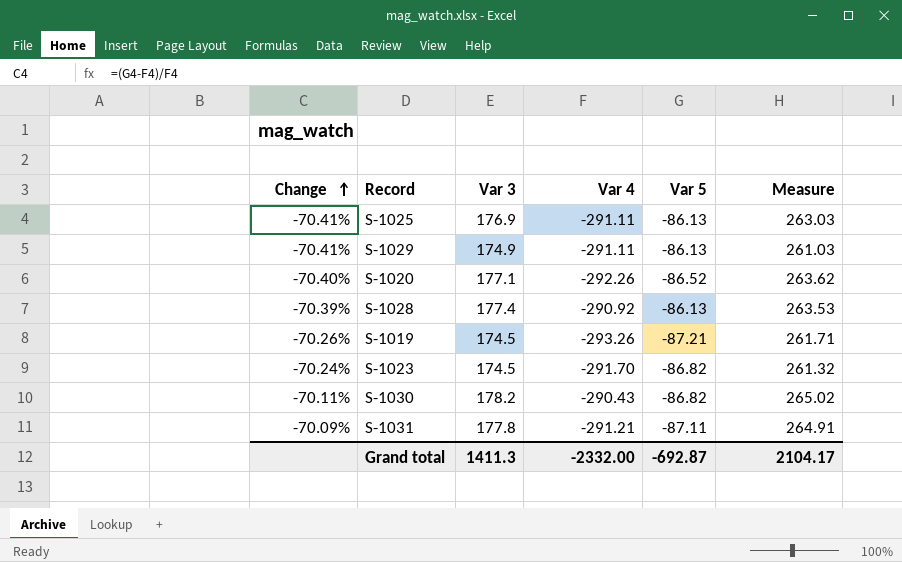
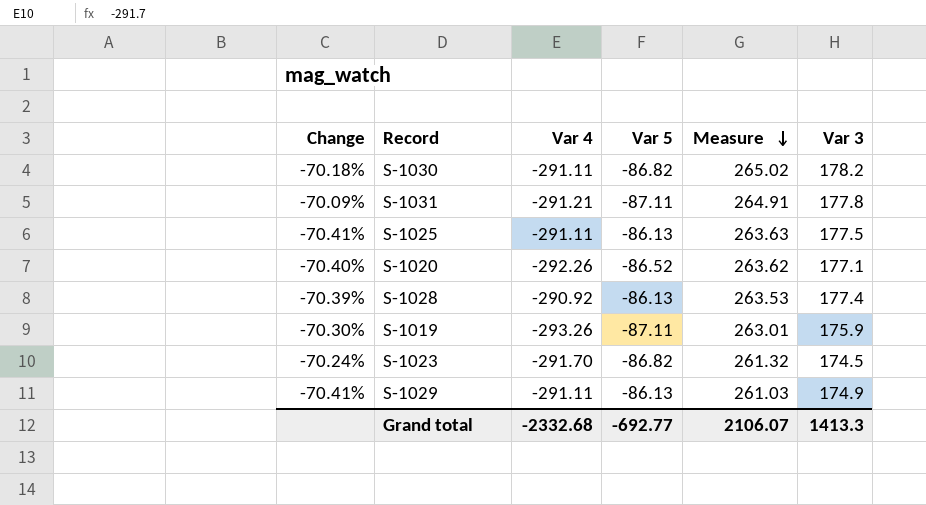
row order: Change ascending -> Measure descending
column Var 3 | position: 3 -> 6
S-1030 | Change: -70.11% -> -70.18%
S-1030 | Var 4: -290.43 -> -291.11
S-1025 | Measure: 263.03 -> 263.63
S-1025 | Var 3: 176.9 -> 177.5
S-1019 | Change: -70.26% -> -70.30%
S-1019 | Var 5: -87.21 -> -87.11
S-1019 | Measure: 261.71 -> 263.01
S-1019 | Var 3: 174.5 -> 175.9
Grand total | Var 4: -2332.00 -> -2332.68
Grand total | Var 5: -692.87 -> -692.77
Grand total | Measure: 2104.17 -> 2106.07
Grand total | Var 3: 1411.3 -> 1413.3

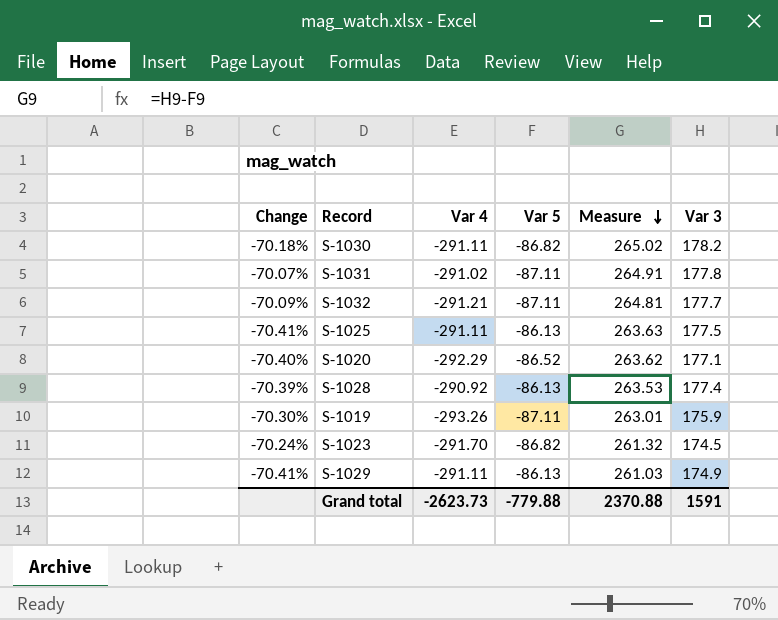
S-1031 | Change: -70.09% -> -70.07%
S-1031 | Var 4: -291.21 -> -291.02
row S-1032: none -> -70.09% | -291.21 | -87.11 | 264.81 | 177.7
S-1020 | Var 4: -292.26 -> -292.29
Grand total | Var 4: -2332.68 -> -2623.73
Grand total | Var 5: -692.77 -> -779.88
Grand total | Measure: 2106.07 -> 2370.88
Grand total | Var 3: 1413.3 -> 1591

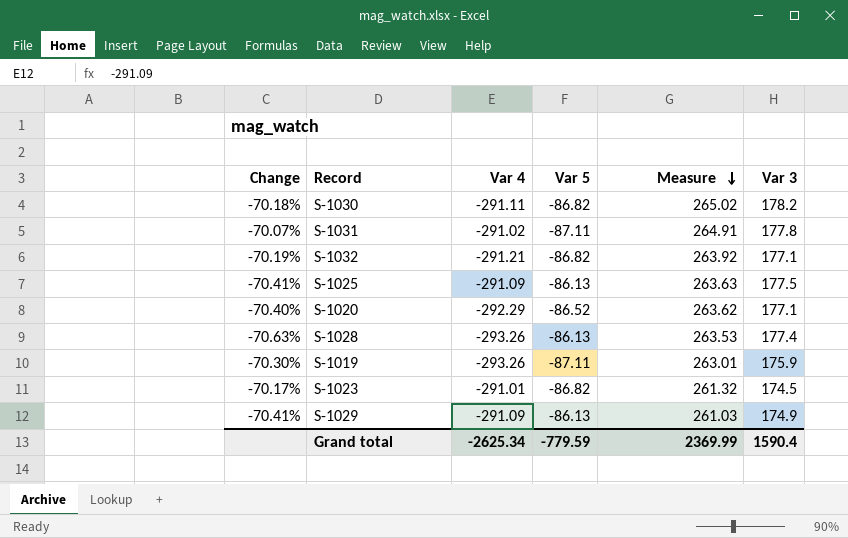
S-1032 | Change: -70.09% -> -70.19%
S-1032 | Var 5: -87.11 -> -86.82
S-1032 | Measure: 264.81 -> 263.92
S-1032 | Var 3: 177.7 -> 177.1
S-1025 | Var 4: -291.11 -> -291.09
S-1028 | Change: -70.39% -> -70.63%
S-1028 | Var 4: -290.92 -> -293.26
S-1023 | Change: -70.24% -> -70.17%
S-1023 | Var 4: -291.70 -> -291.01
S-1029 | Var 4: -291.11 -> -291.09
Grand total | Var 4: -2623.73 -> -2625.34
Grand total | Var 5: -779.88 -> -779.59
Grand total | Measure: 2370.88 -> 2369.99
Grand total | Var 3: 1591 -> 1590.4

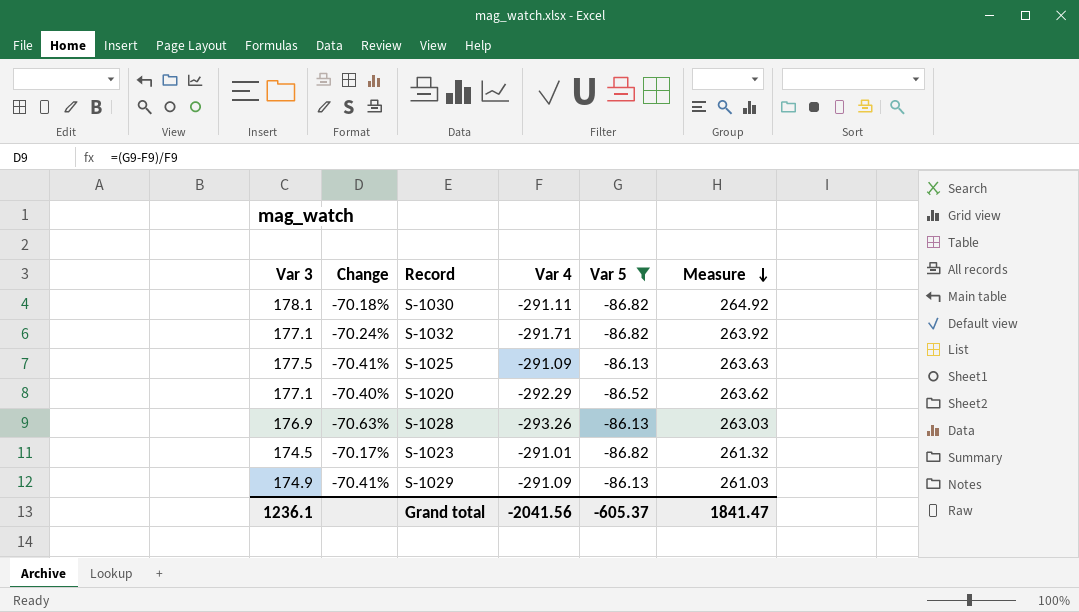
filter: none -> Var 5 != -87.11
column Var 3 | position: 6 -> 1
S-1030 | Var 3: 178.2 -> 178.1
S-1030 | Measure: 265.02 -> 264.92
S-1032 | Change: -70.19% -> -70.24%
S-1032 | Var 4: -291.21 -> -291.71
S-1028 | Var 3: 177.4 -> 176.9
S-1028 | Measure: 263.53 -> 263.03
Grand total | Var 3: 1590.4 -> 1236.1
Grand total | Var 4: -2625.34 -> -2041.56
Grand total | Var 5: -779.59 -> -605.37
Grand total | Measure: 2369.99 -> 1841.47

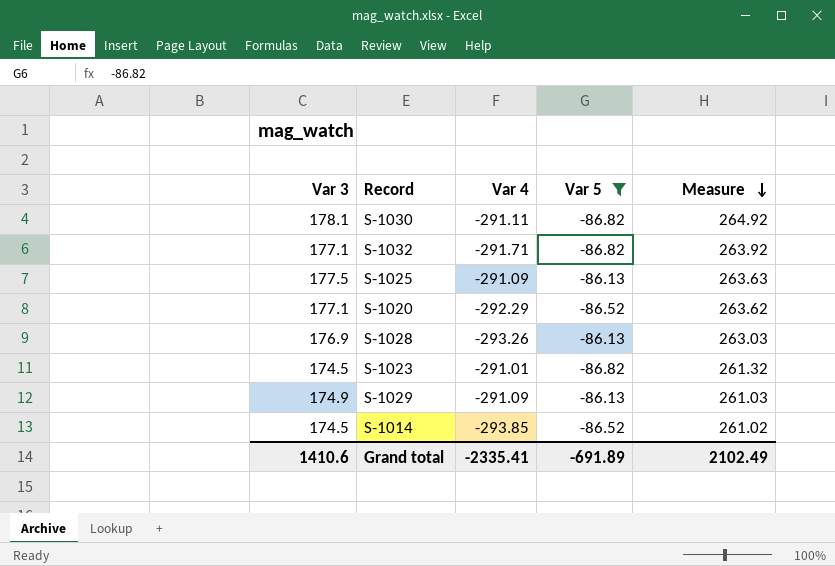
column Change | formula: ([Var 5] - [Var 4]) / [Var 4] -> none
row S-1014: none -> 174.5 | -293.85 | -86.52 | 261.02
Grand total | Var 3: 1236.1 -> 1410.6
Grand total | Var 4: -2041.56 -> -2335.41
Grand total | Var 5: -605.37 -> -691.89
Grand total | Measure: 1841.47 -> 2102.49

